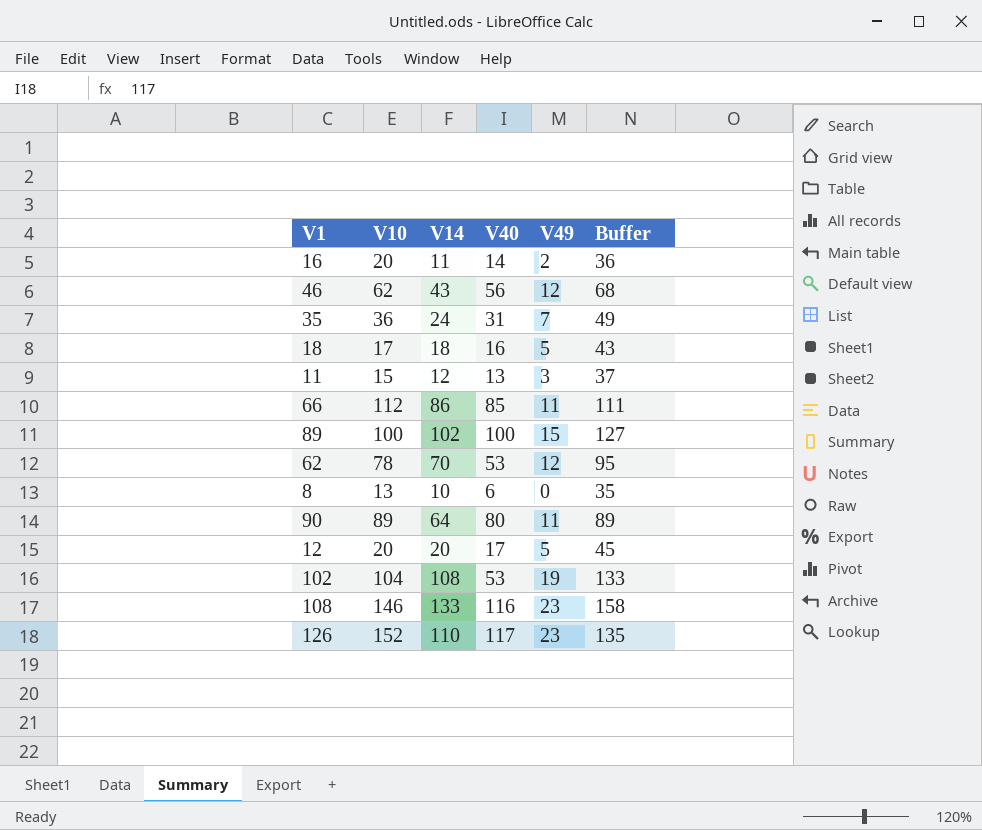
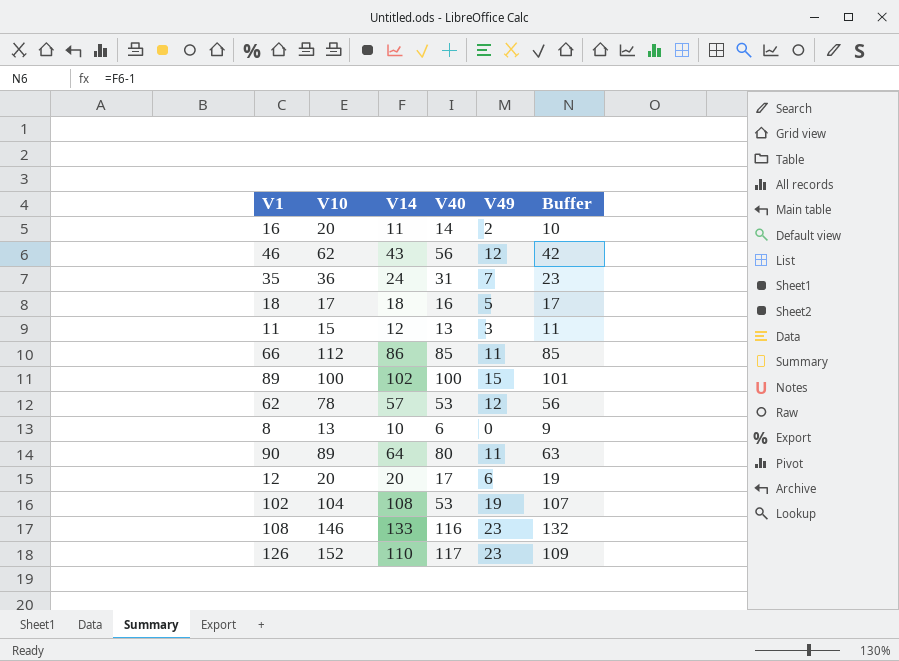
column Buffer | formula: [V14] + 25 -> [V14] - 1
62 | V14: 70 -> 57
12 | V49: 5 -> 6

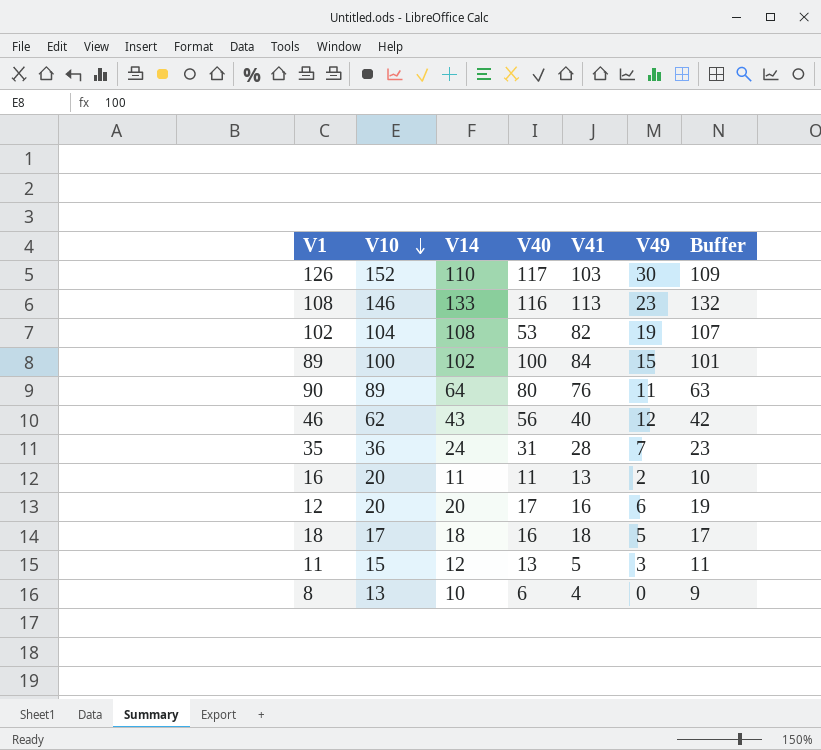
row order: none -> V10 descending
column V41 | position: none -> 5
row 66: 112 | 86 | 85 | 11 | 85 -> none
row 62: 78 | 57 | 53 | 12 | 56 -> none
126 | V49: 23 -> 30
16 | V40: 14 -> 11

